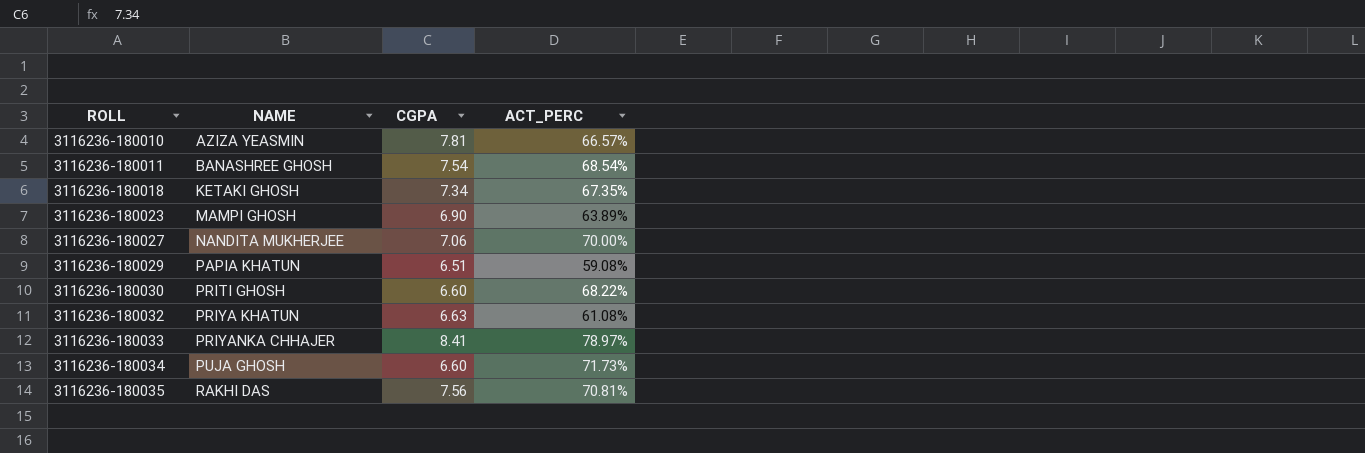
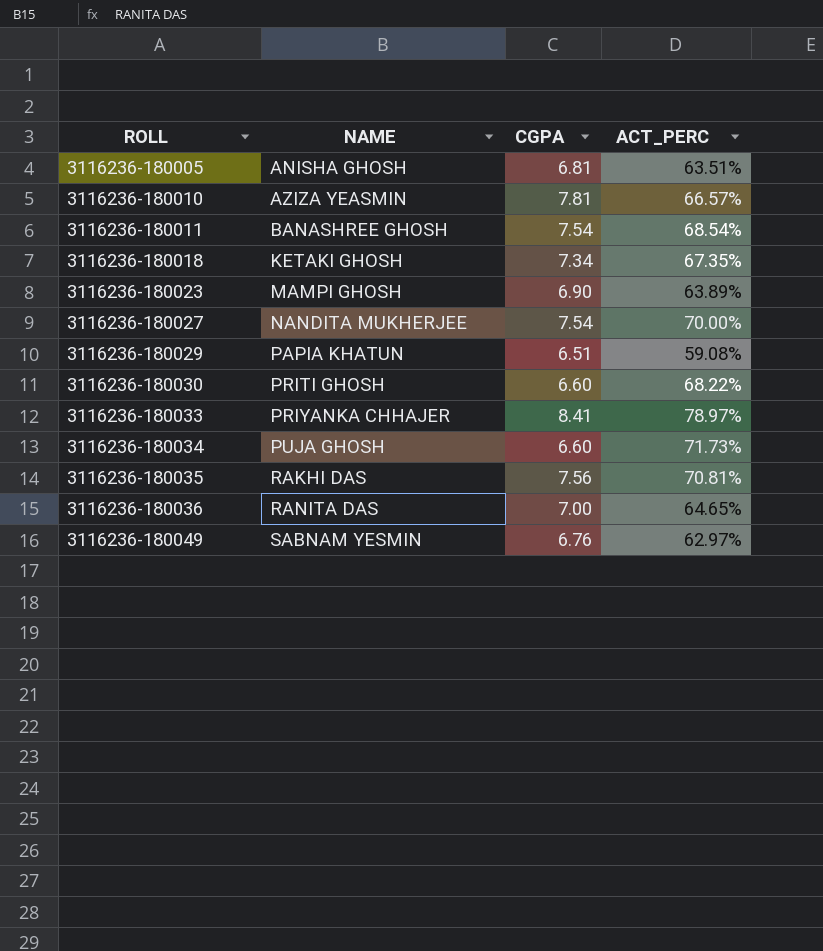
row 3116236-180032: PRIYA KHATUN | 6.63 | 61.08% -> none
row 3116236-180005: none -> ANISHA GHOSH | 6.81 | 63.51%
3116236-180027 | CGPA: 7.06 -> 7.54
row 3116236-180036: none -> RANITA DAS | 7.00 | 64.65%
row 3116236-180049: none -> SABNAM YESMIN | 6.76 | 62.97%

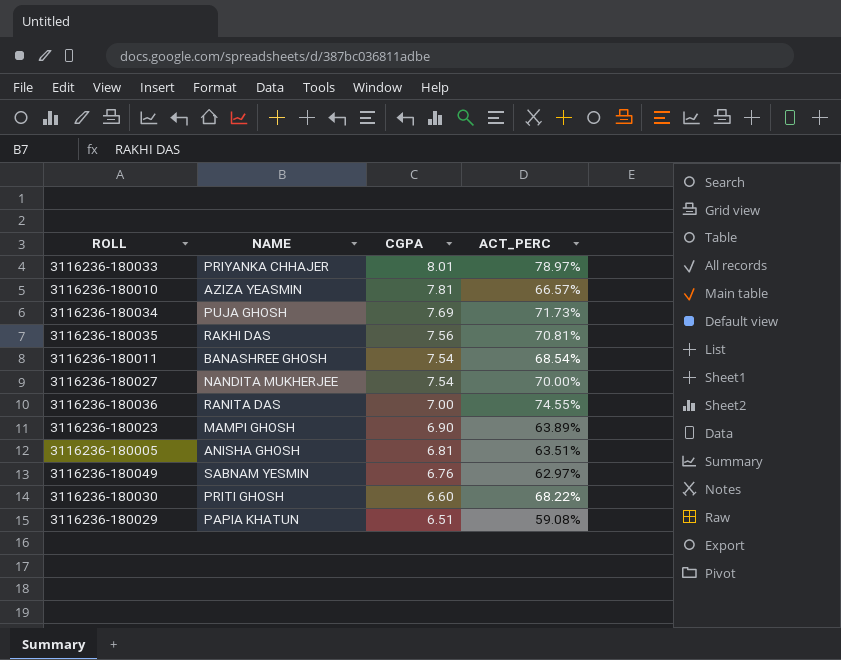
row order: ROLL ascending -> CGPA descending
row 3116236-180018: KETAKI GHOSH | 7.34 | 67.35% -> none
3116236-180033 | CGPA: 8.41 -> 8.01
3116236-180034 | CGPA: 6.60 -> 7.69
3116236-180036 | ACT_PERC: 64.65% -> 74.55%

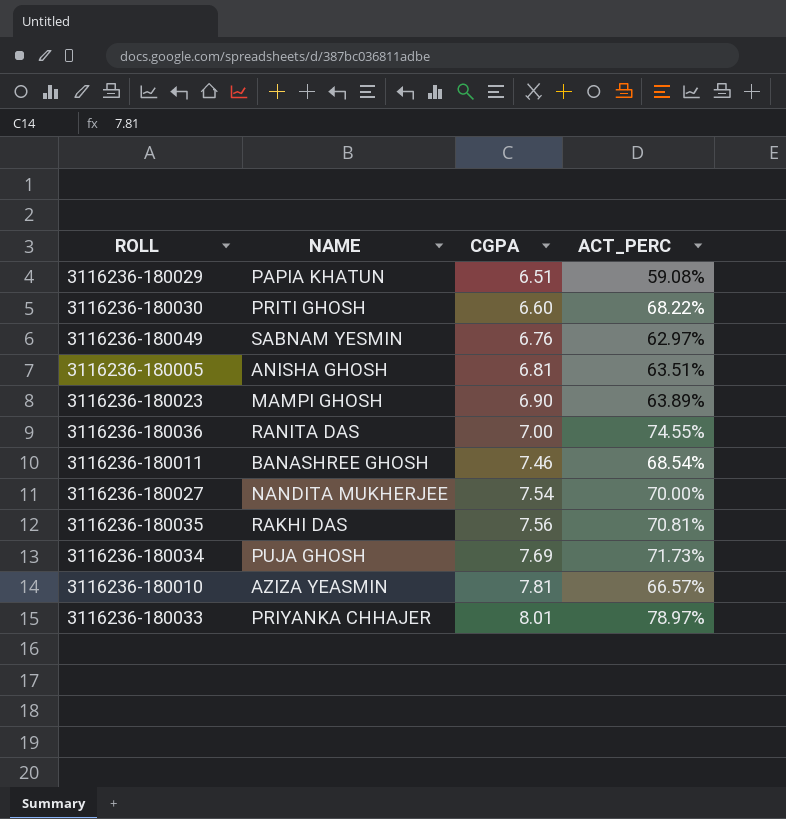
row order: CGPA descending -> CGPA ascending
3116236-180011 | CGPA: 7.54 -> 7.46

